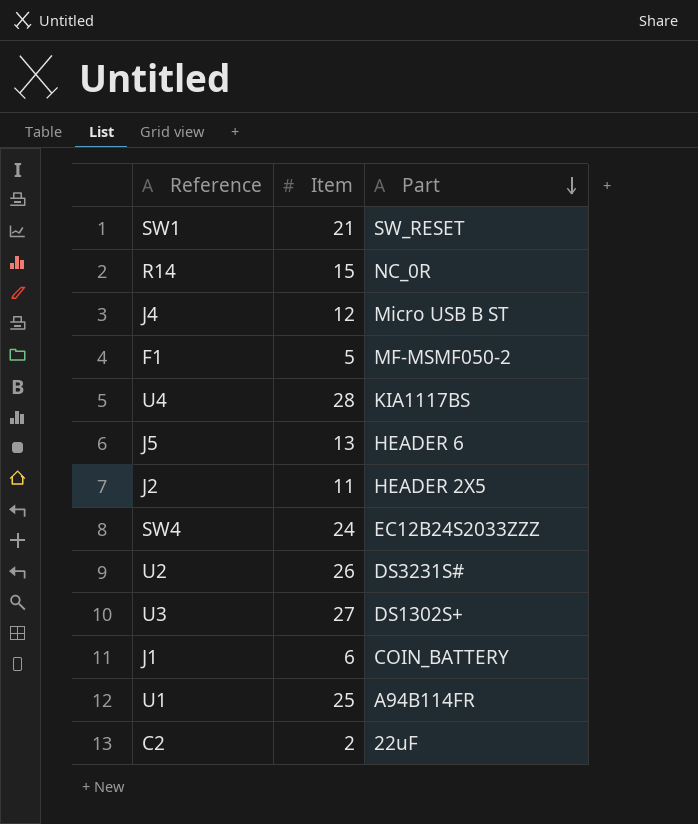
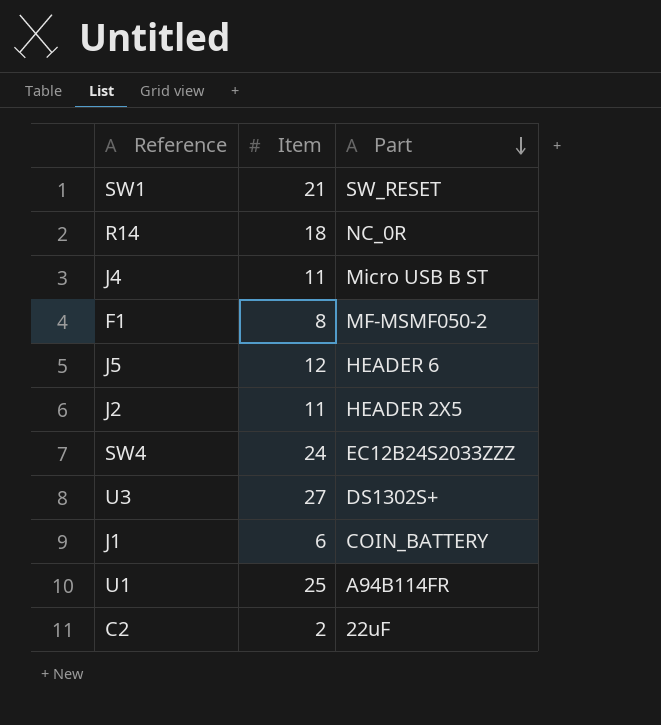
row U4: 28 | KIA1117BS -> none
row U2: 26 | DS3231S# -> none
R14 | Item: 15 -> 18
J4 | Item: 12 -> 11
F1 | Item: 5 -> 8
J5 | Item: 13 -> 12

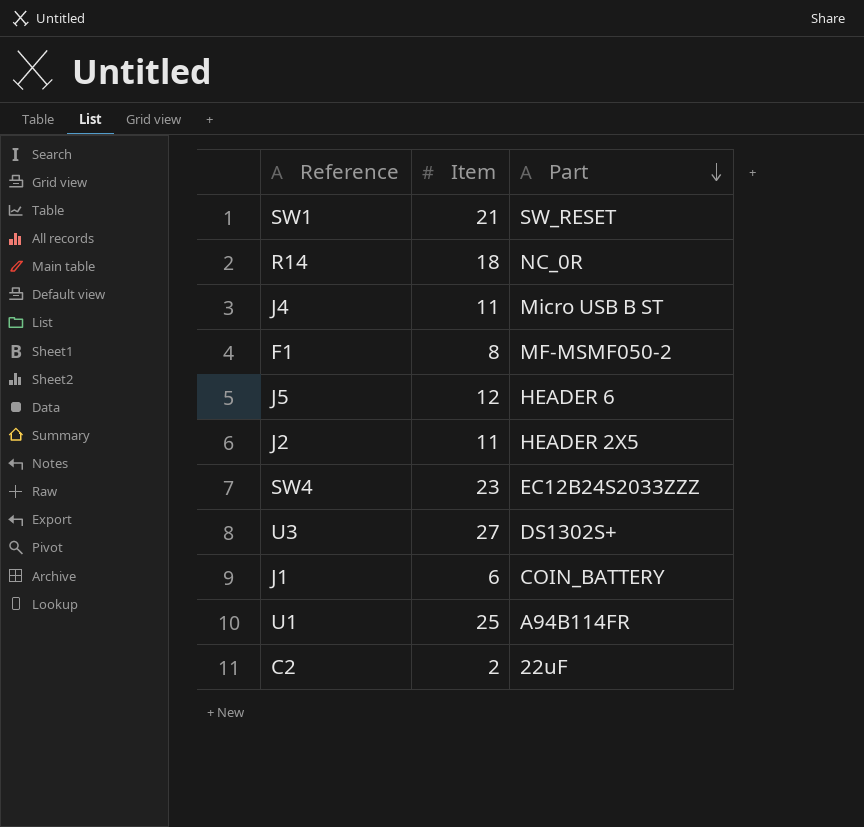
SW4 | Item: 24 -> 23

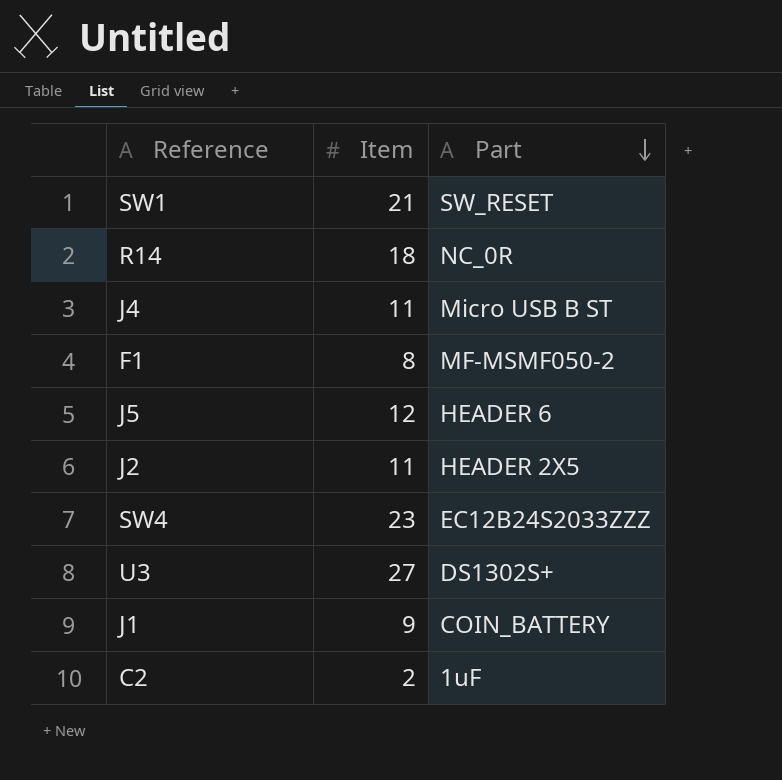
row U1: 25 | A94B114FR -> none
J1 | Item: 6 -> 9
C2 | Part: 22uF -> 1uF

